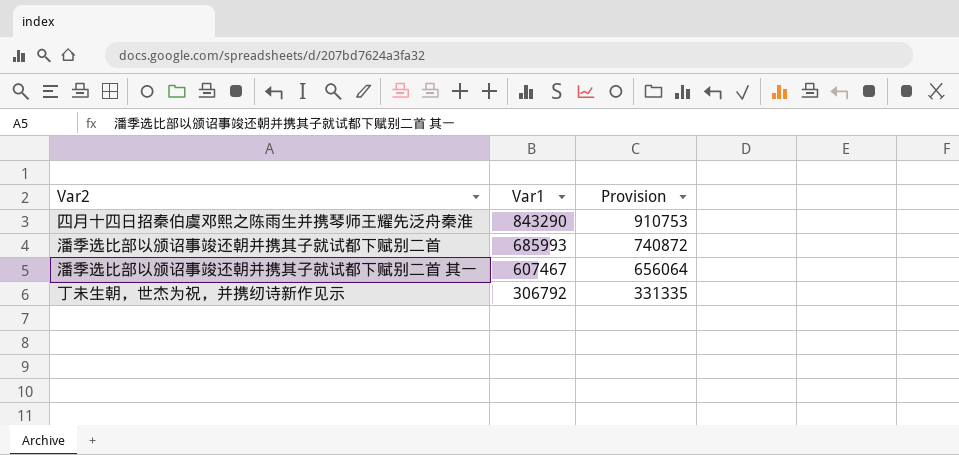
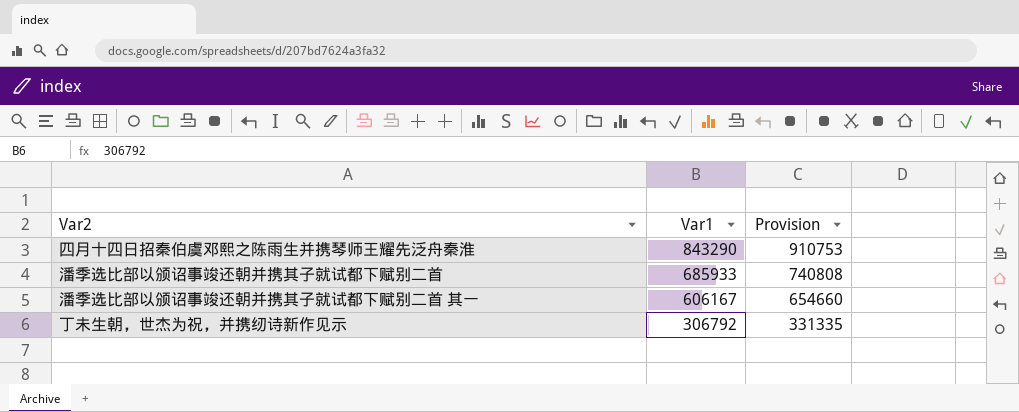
潘季选比部以颁诏事竣还朝并携其子就试都下赋别二首 | Var1: 685993 -> 685933
潘季选比部以颁诏事竣还朝并携其子就试都下赋别二首 | Provision: 740872 -> 740808
潘季选比部以颁诏事竣还朝并携其子就试都下赋别二首 其一 | Var1: 607467 -> 606167
潘季选比部以颁诏事竣还朝并携其子就试都下赋别二首 其一 | Provision: 656064 -> 654660

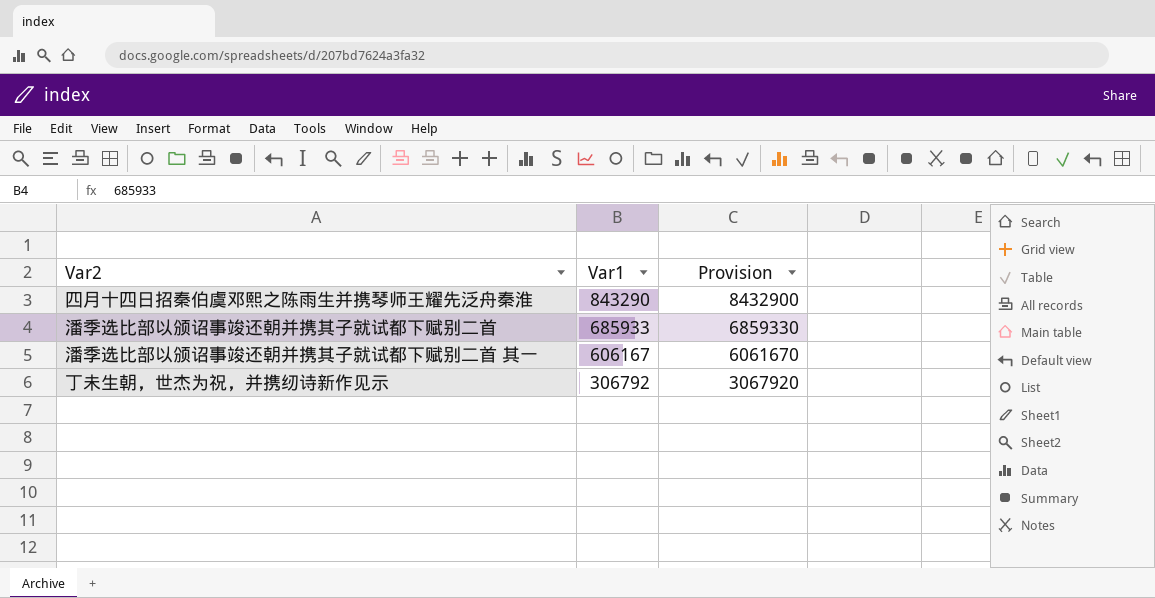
column Provision | formula: [Var1] * 1.08 -> [Var1] * 10

